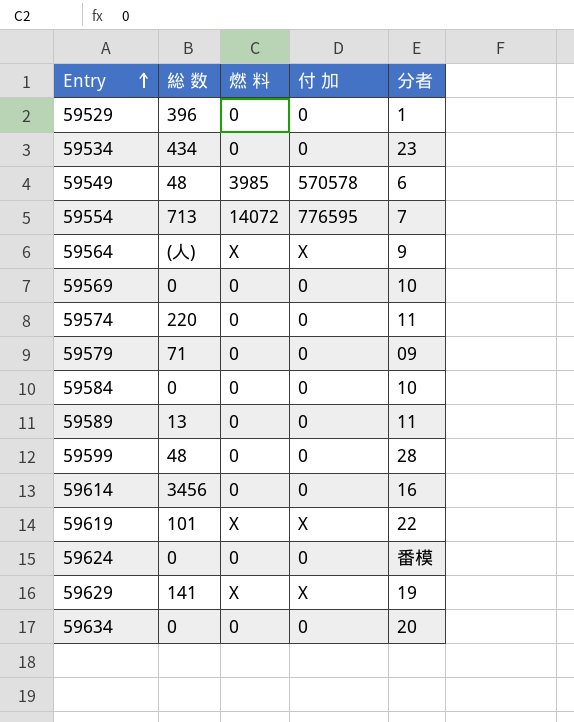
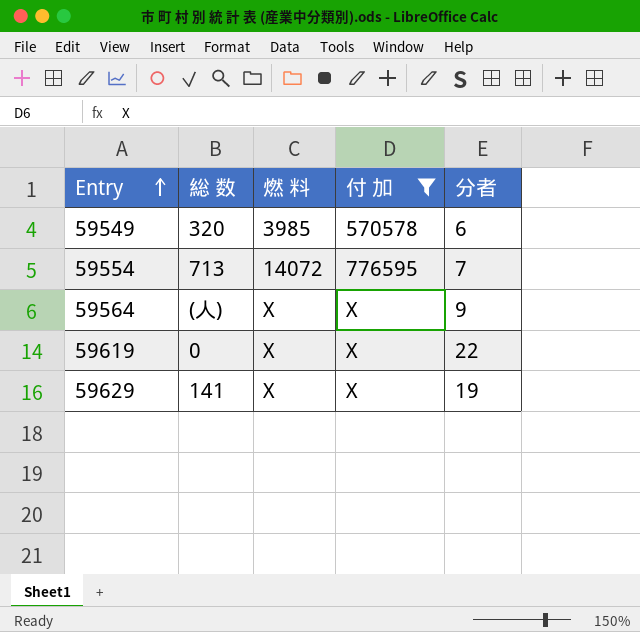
filter: none -> 付 加 != 0
59549 | 総 数: 48 -> 320
59619 | 総 数: 101 -> 0

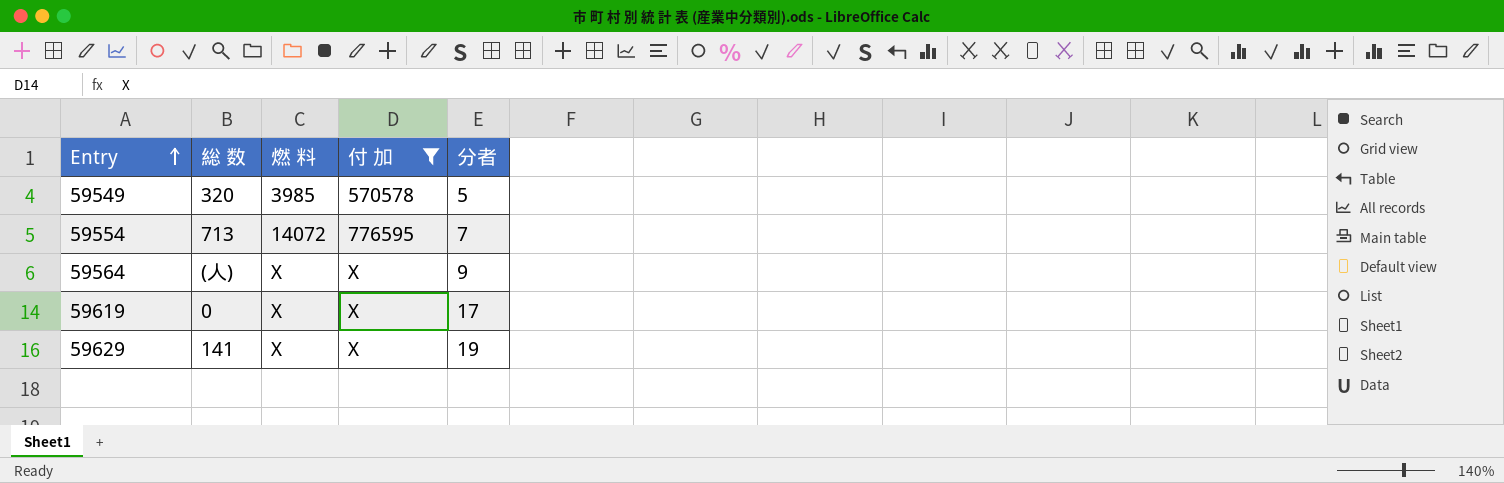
59549 | 分者: 6 -> 5
59619 | 分者: 22 -> 17

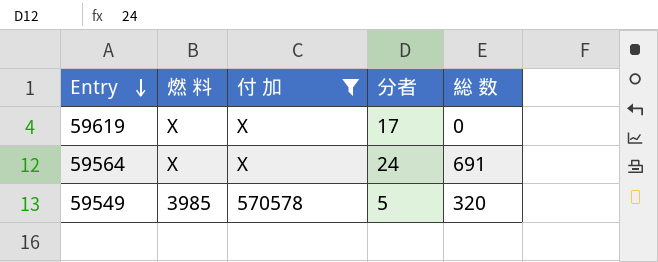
row order: Entry ascending -> Entry descending
column 総 数 | position: 2 -> 5
row 59554: 713 | 14072 | 776595 | 7 -> none
row 59629: 141 | X | X | 19 -> none
59564 | 分者: 9 -> 24
59564 | 総 数: (人) -> 691

